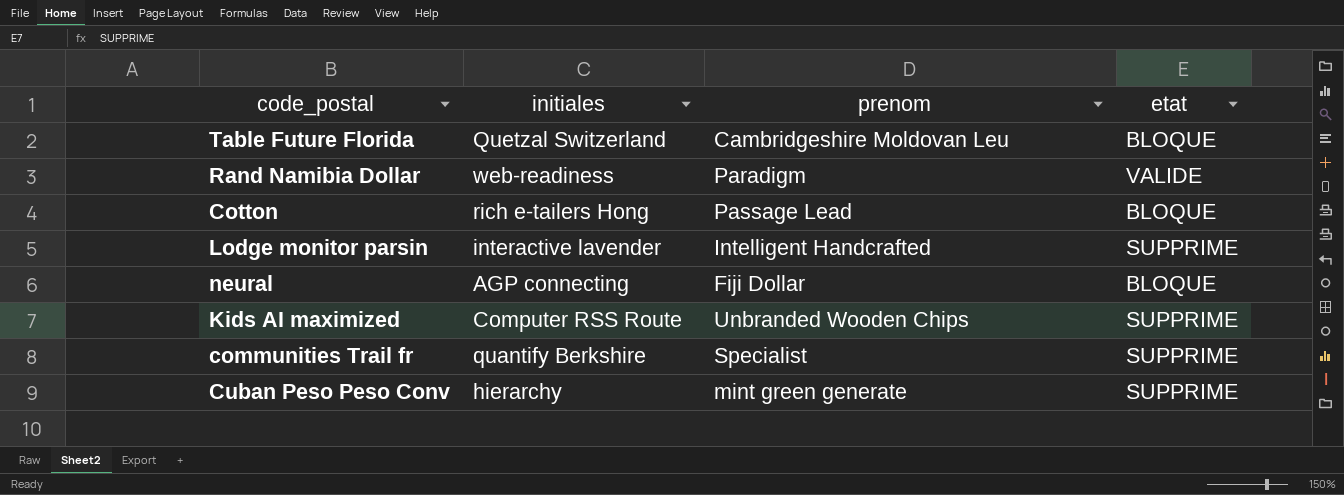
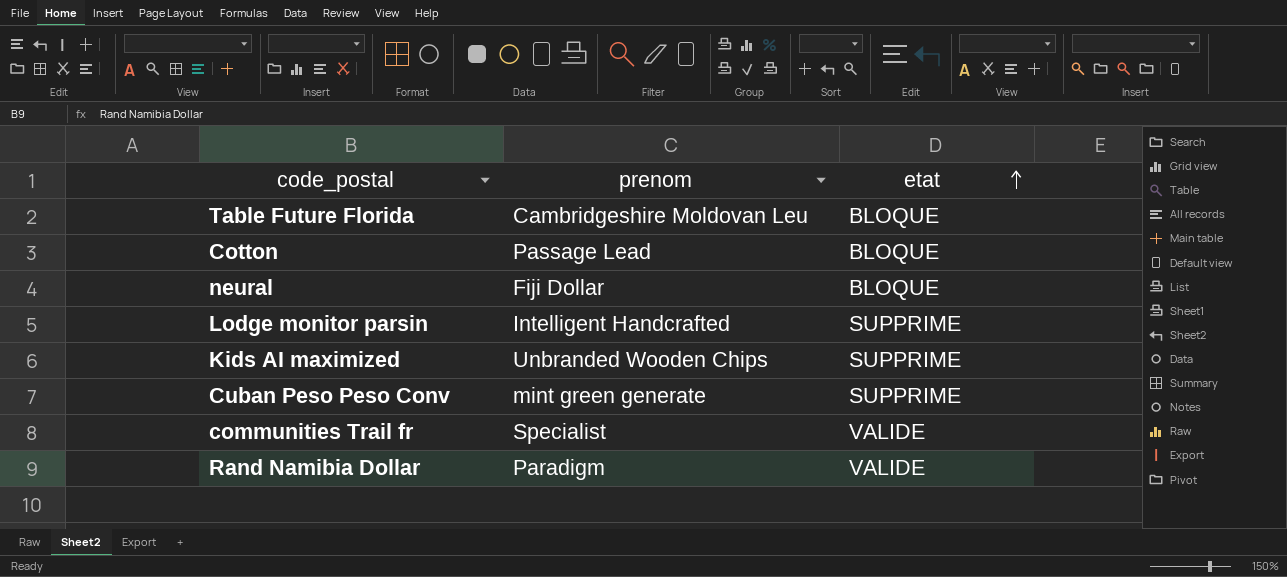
row order: none -> etat ascending
column initiales | position: 2 -> none
communities Trail fr | etat: SUPPRIME -> VALIDE

